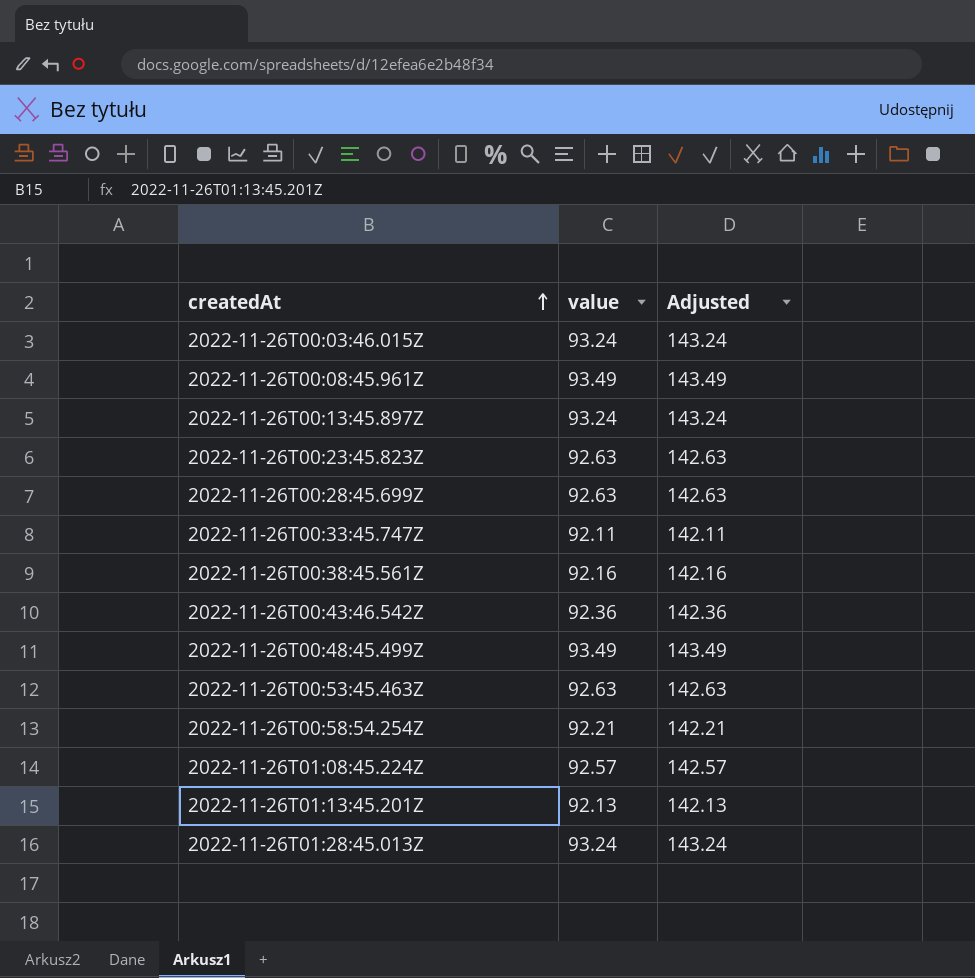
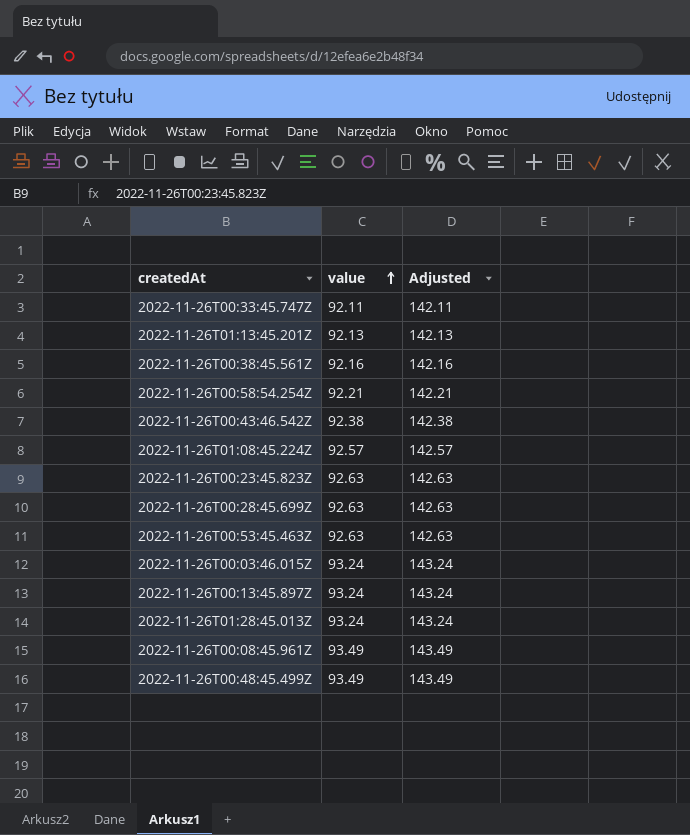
row order: createdAt ascending -> value ascending
2022-11-26T00:43:46.542Z | value: 92.36 -> 92.38
2022-11-26T00:43:46.542Z | Adjusted: 142.36 -> 142.38

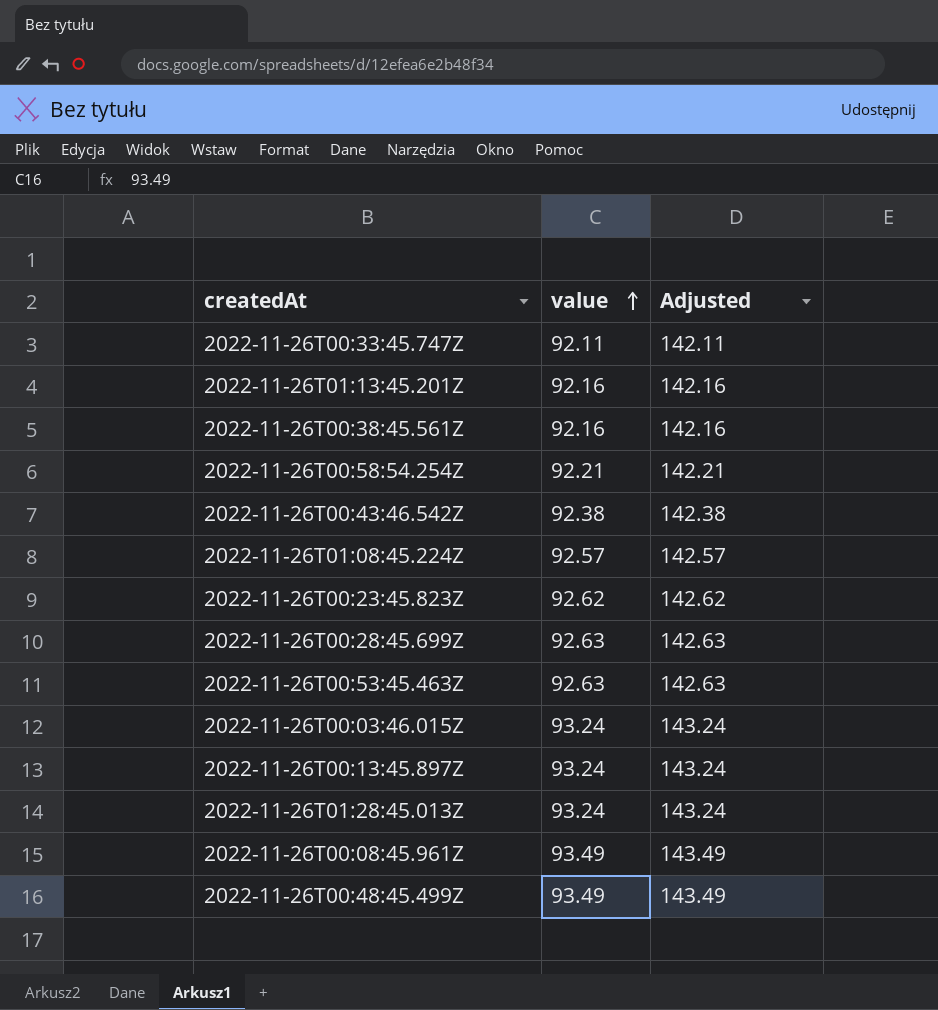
2022-11-26T01:13:45.201Z | value: 92.13 -> 92.16
2022-11-26T01:13:45.201Z | Adjusted: 142.13 -> 142.16
2022-11-26T00:23:45.823Z | value: 92.63 -> 92.62
2022-11-26T00:23:45.823Z | Adjusted: 142.63 -> 142.62

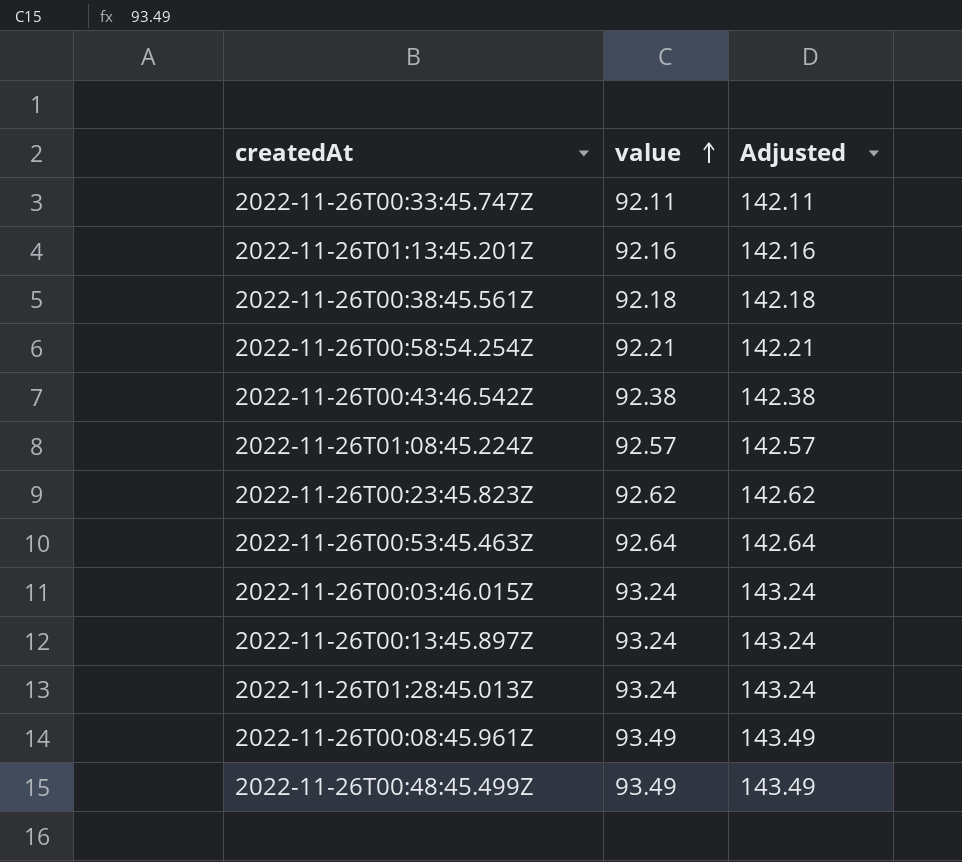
row 2022-11-26T00:28:45.699Z: 92.63 | 142.63 -> none
2022-11-26T00:38:45.561Z | value: 92.16 -> 92.18
2022-11-26T00:38:45.561Z | Adjusted: 142.16 -> 142.18
2022-11-26T00:53:45.463Z | value: 92.63 -> 92.64
2022-11-26T00:53:45.463Z | Adjusted: 142.63 -> 142.64

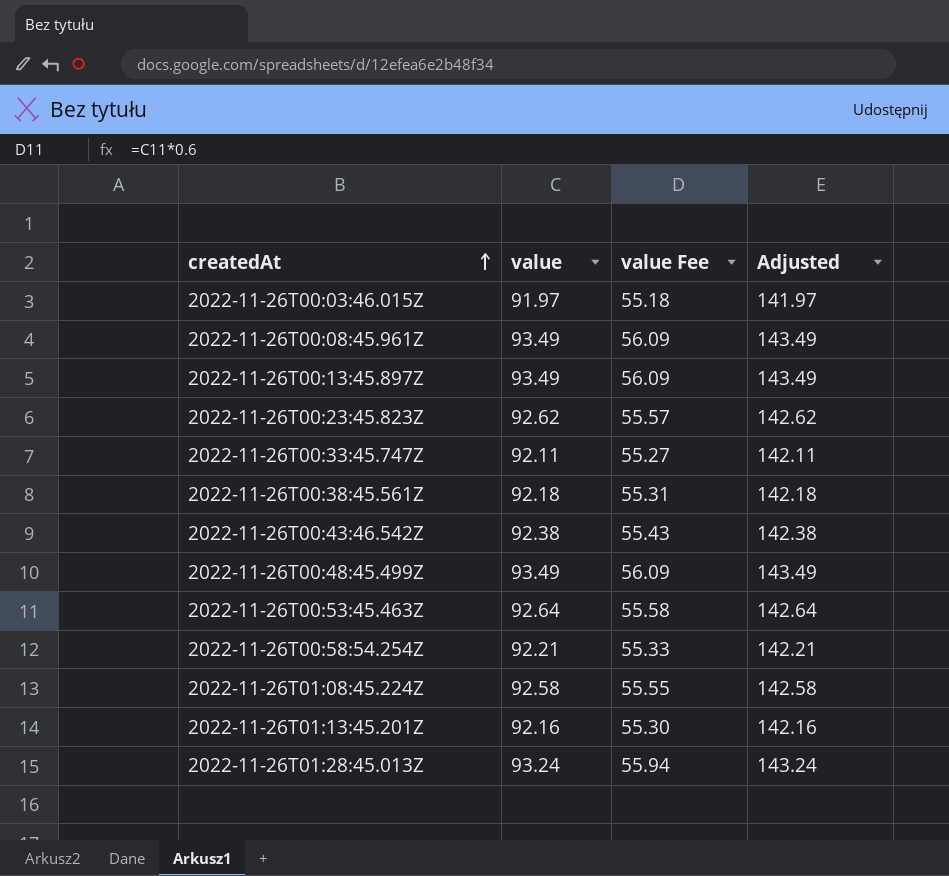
row order: value ascending -> createdAt ascending
column value Fee | formula: none -> [value] * 0.6
2022-11-26T00:03:46.015Z | value: 93.24 -> 91.97
2022-11-26T00:03:46.015Z | Adjusted: 143.24 -> 141.97
2022-11-26T00:13:45.897Z | value: 93.24 -> 93.49
2022-11-26T00:13:45.897Z | Adjusted: 143.24 -> 143.49
2022-11-26T01:08:45.224Z | value: 92.57 -> 92.58
2022-11-26T01:08:45.224Z | Adjusted: 142.57 -> 142.58

